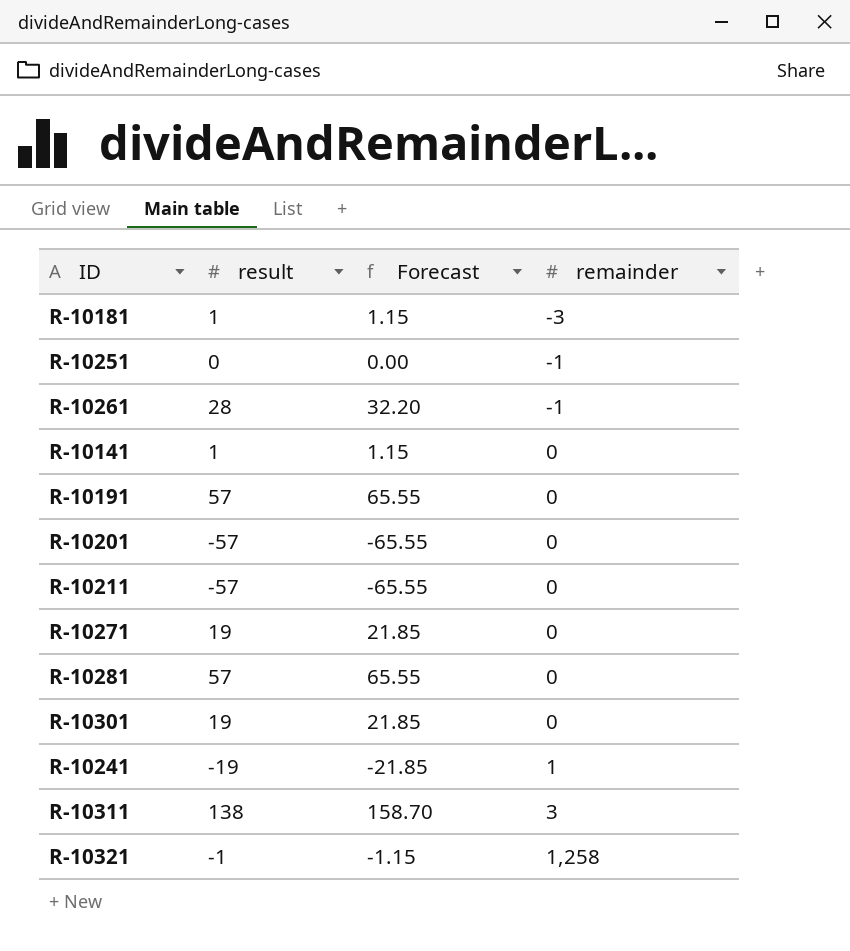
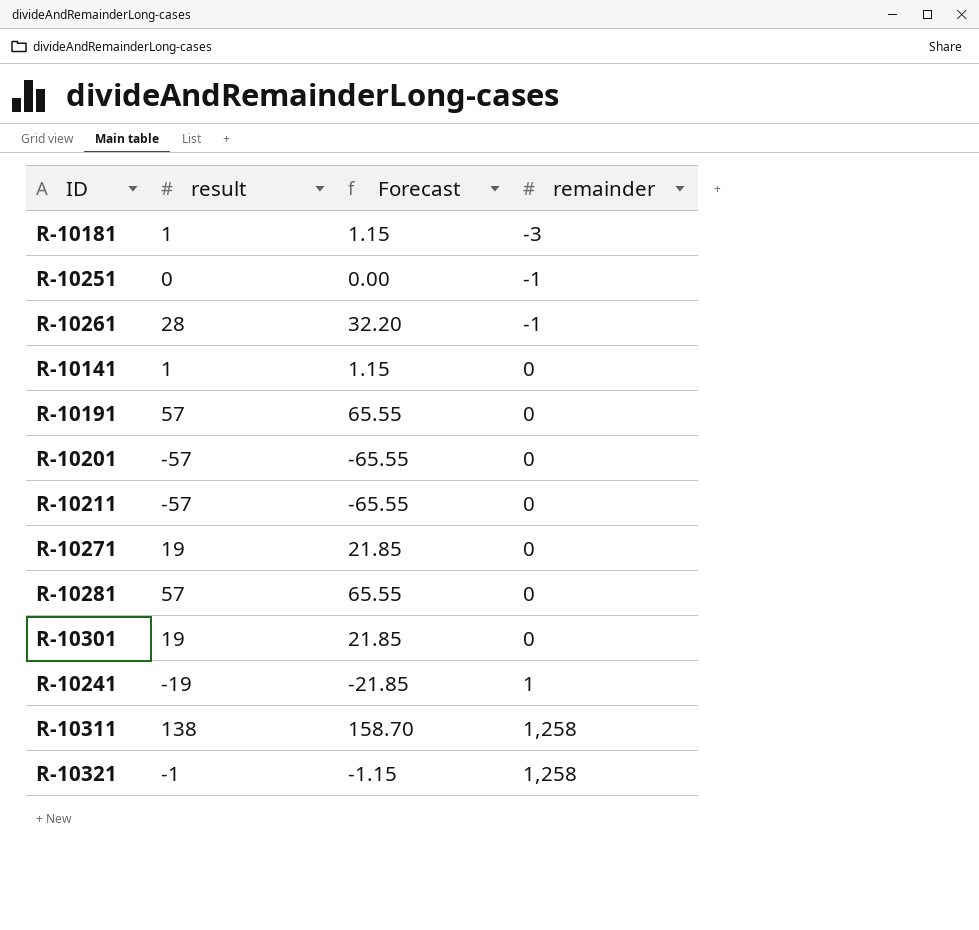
R-10311 | remainder: 3 -> 1,258

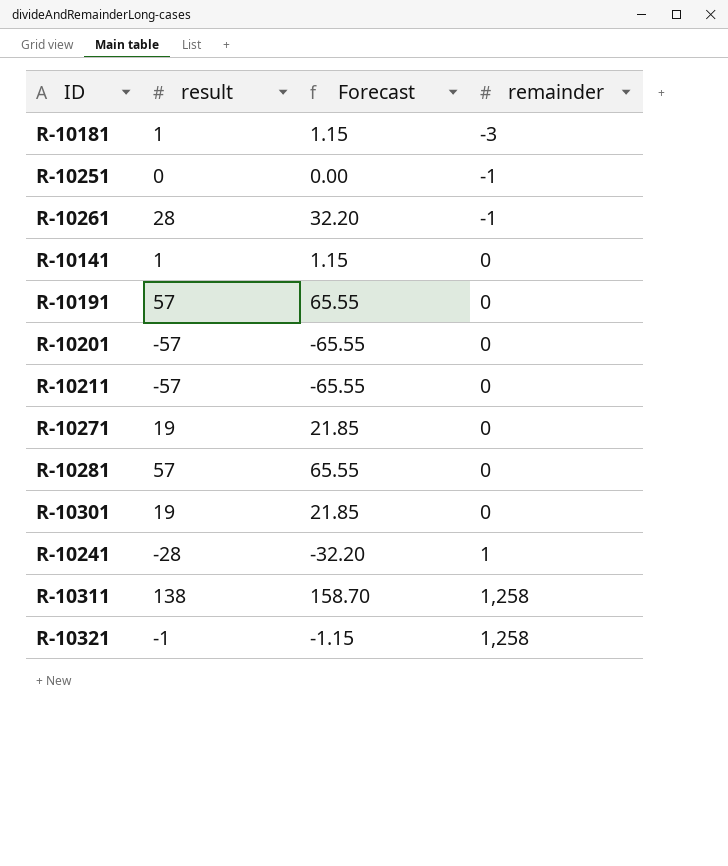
R-10241 | result: -19 -> -28
R-10241 | Forecast: -21.85 -> -32.20

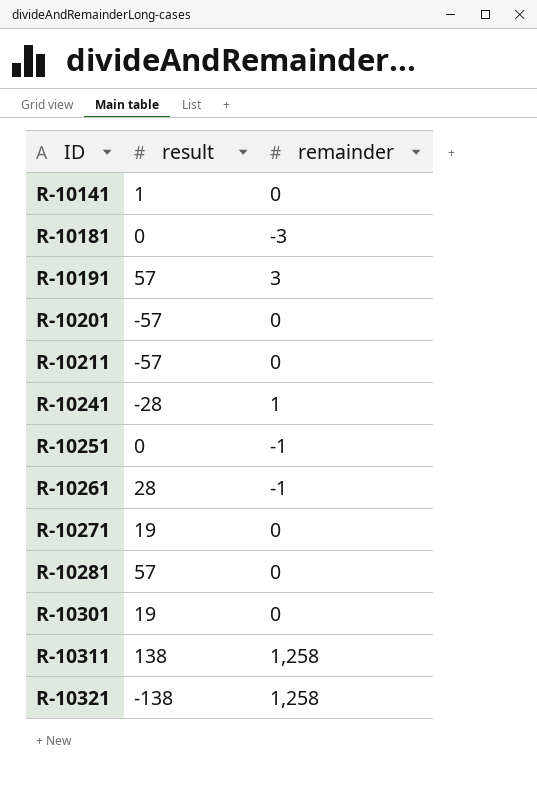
row order: remainder ascending -> ID ascending
column Forecast | formula: [result] * 1.15 -> none
R-10181 | result: 1 -> 0
R-10191 | remainder: 0 -> 3
R-10321 | result: -1 -> -138

